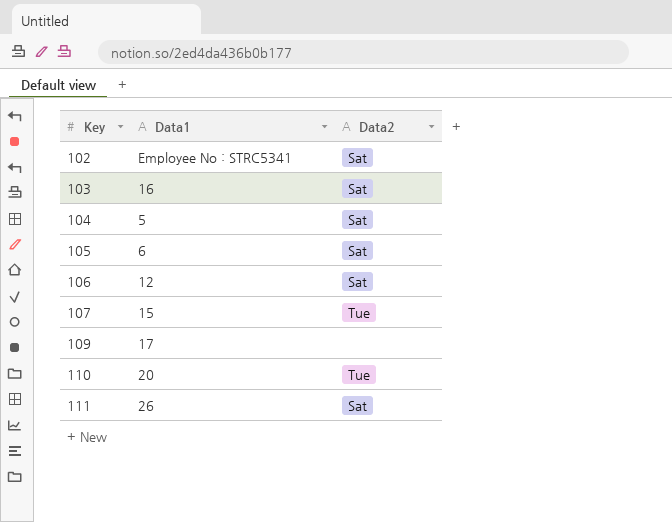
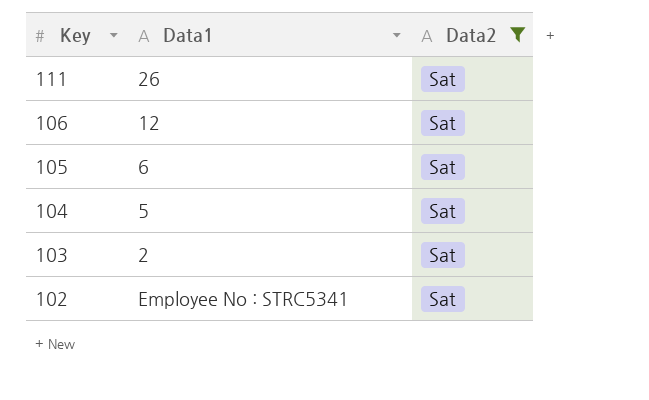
filter: none -> Data2 = Sat
row order: Key ascending -> Key descending
103 | Data1: 16 -> 2

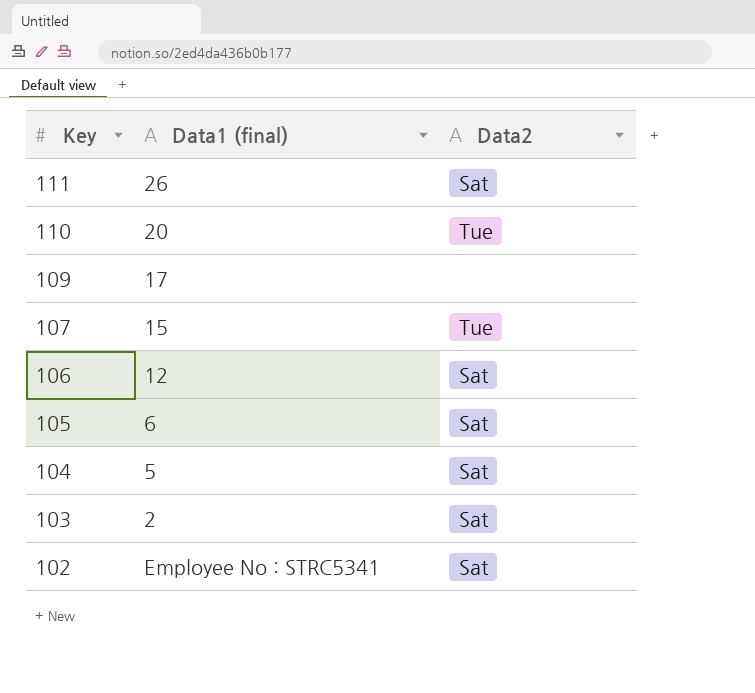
filter: Data2 = Sat -> none
column name: Data1 -> Data1 (final)

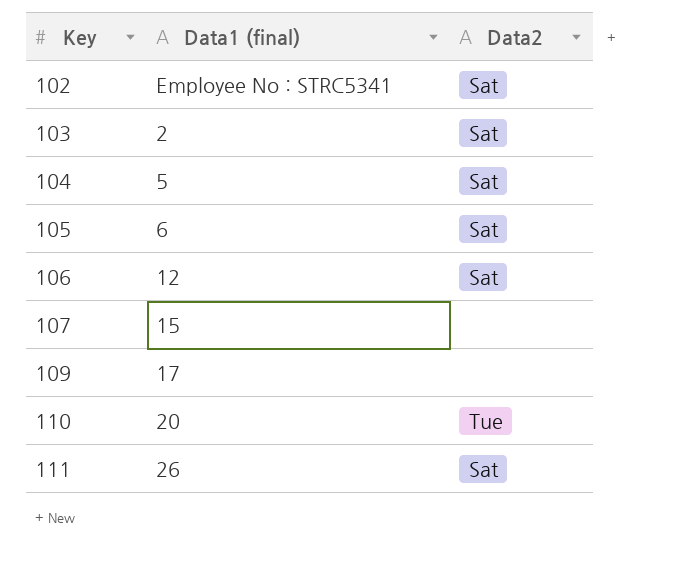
row order: Key descending -> Key ascending
107 | Data2: Tue -> none

